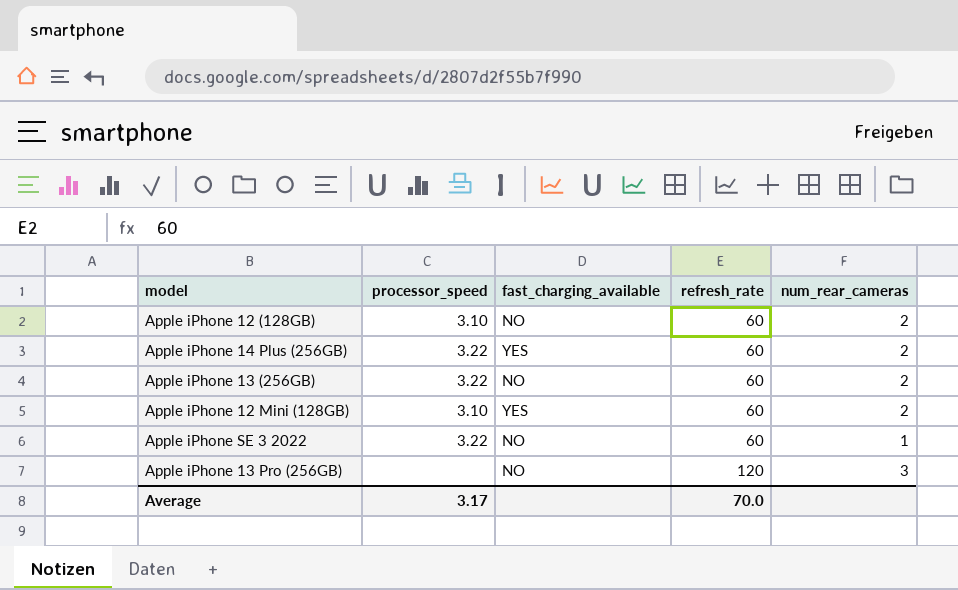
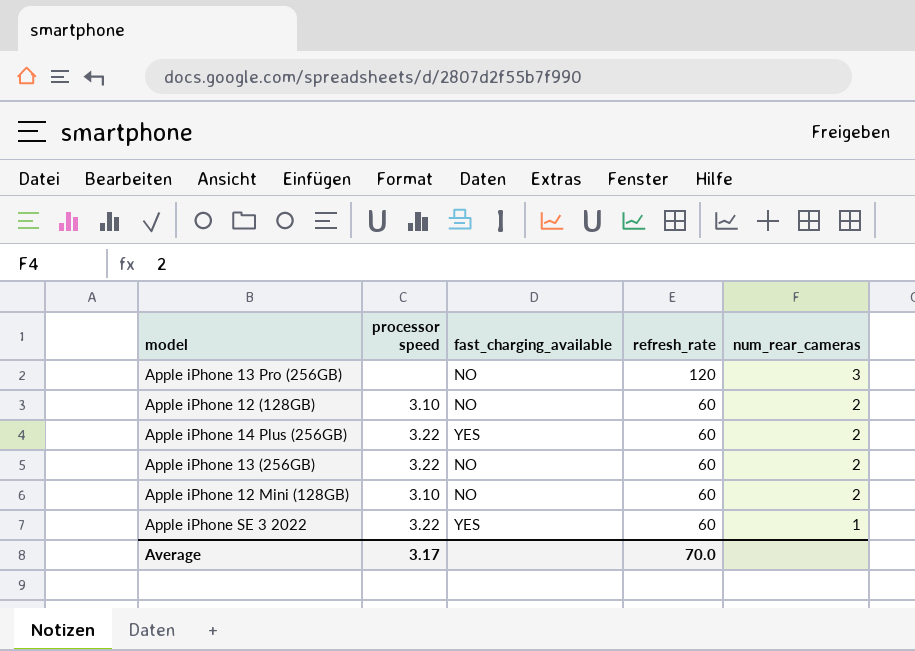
row order: refresh_rate ascending -> refresh_rate descending
column name: processor_speed -> processor speed
Apple iPhone 12 Mini (128GB) | fast_charging_available: YES -> NO
Apple iPhone SE 3 2022 | fast_charging_available: NO -> YES

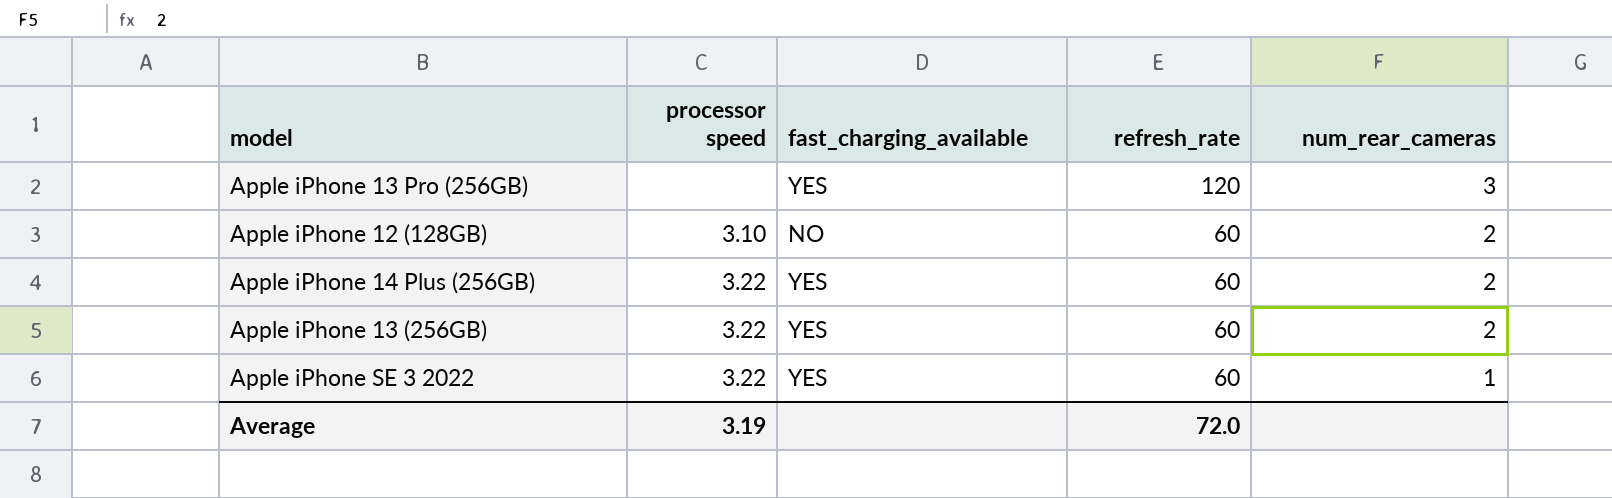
row Apple iPhone 12 Mini (128GB): 3.10 | NO | 60 | 2 -> none
Apple iPhone 13 Pro (256GB) | fast_charging_available: NO -> YES
Apple iPhone 13 (256GB) | fast_charging_available: NO -> YES
Average | processor speed: 3.17 -> 3.19
Average | refresh_rate: 70.0 -> 72.0

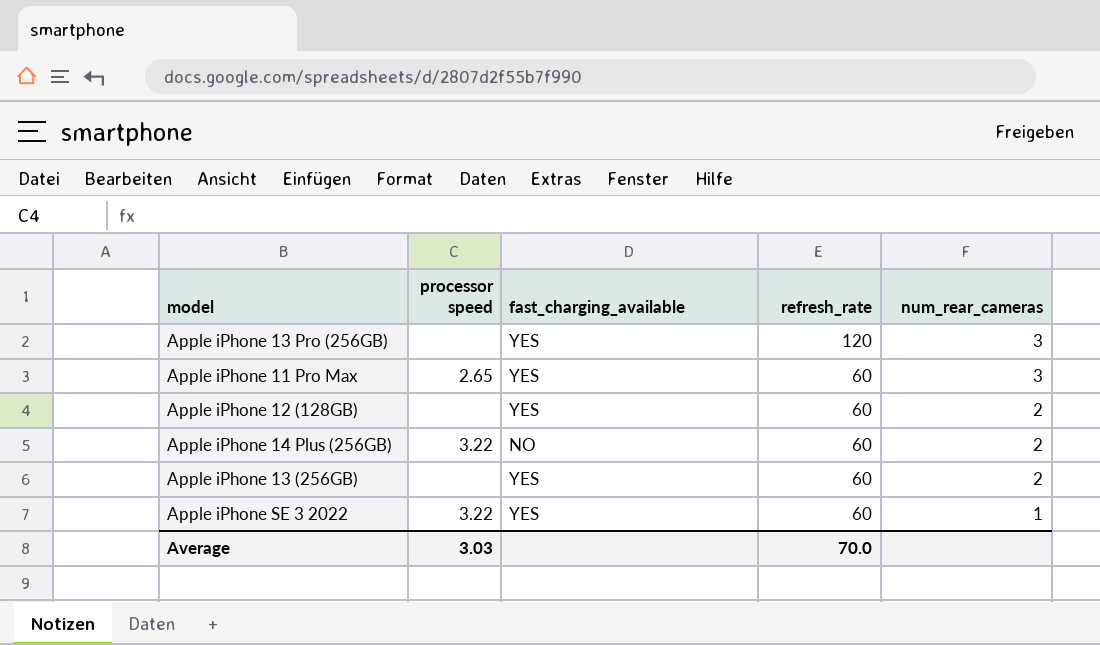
row Apple iPhone 11 Pro Max: none -> 2.65 | YES | 60 | 3
Apple iPhone 12 (128GB) | processor speed: 3.10 -> none
Apple iPhone 12 (128GB) | fast_charging_available: NO -> YES
Apple iPhone 14 Plus (256GB) | fast_charging_available: YES -> NO
Apple iPhone 13 (256GB) | processor speed: 3.22 -> none
Average | processor speed: 3.19 -> 3.03
Average | refresh_rate: 72.0 -> 70.0

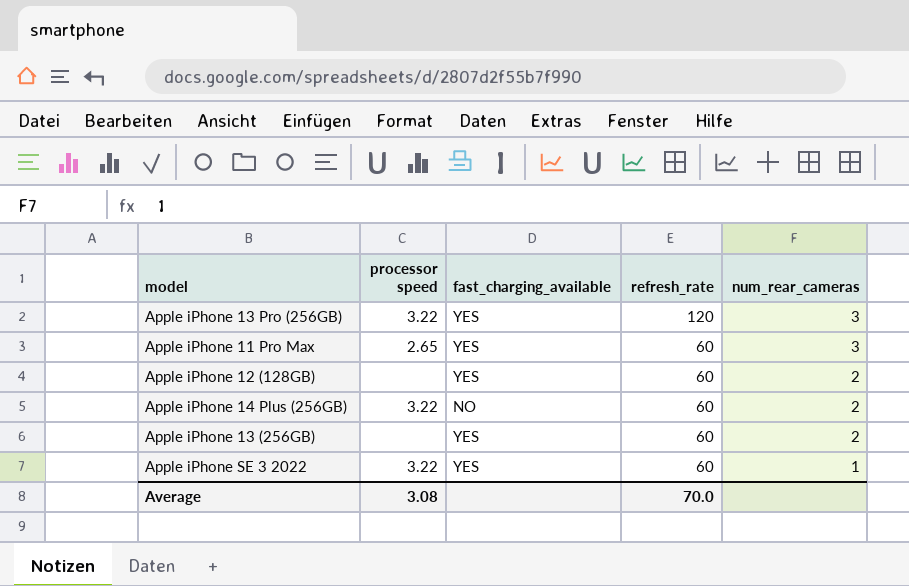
Apple iPhone 13 Pro (256GB) | processor speed: none -> 3.22
Average | processor speed: 3.03 -> 3.08

